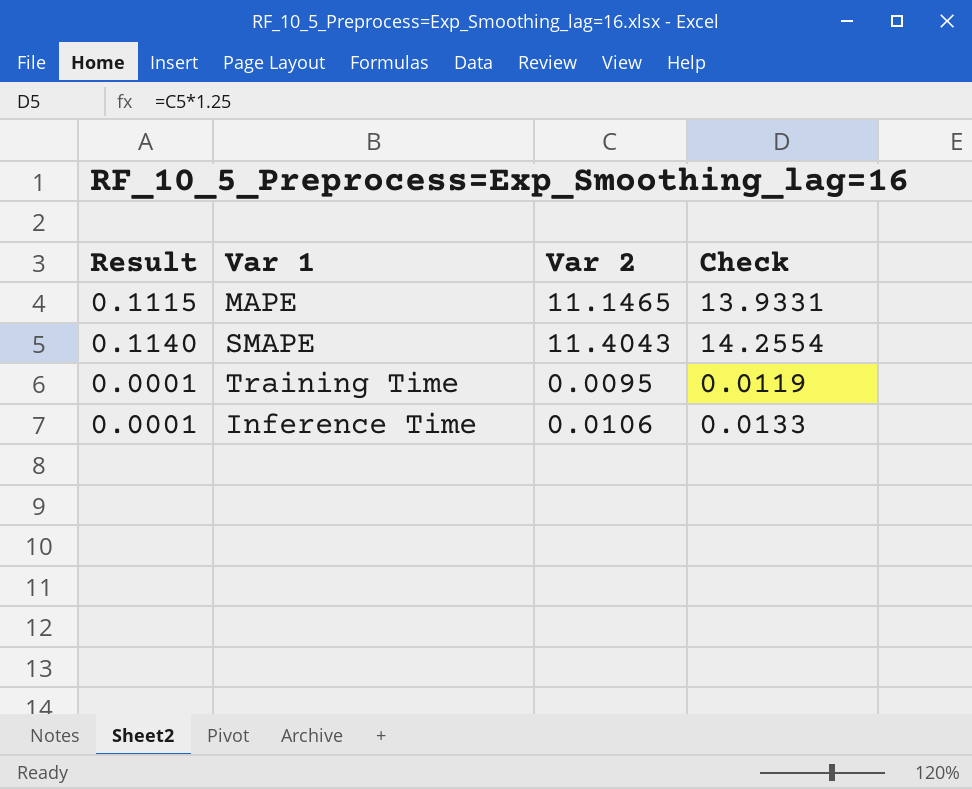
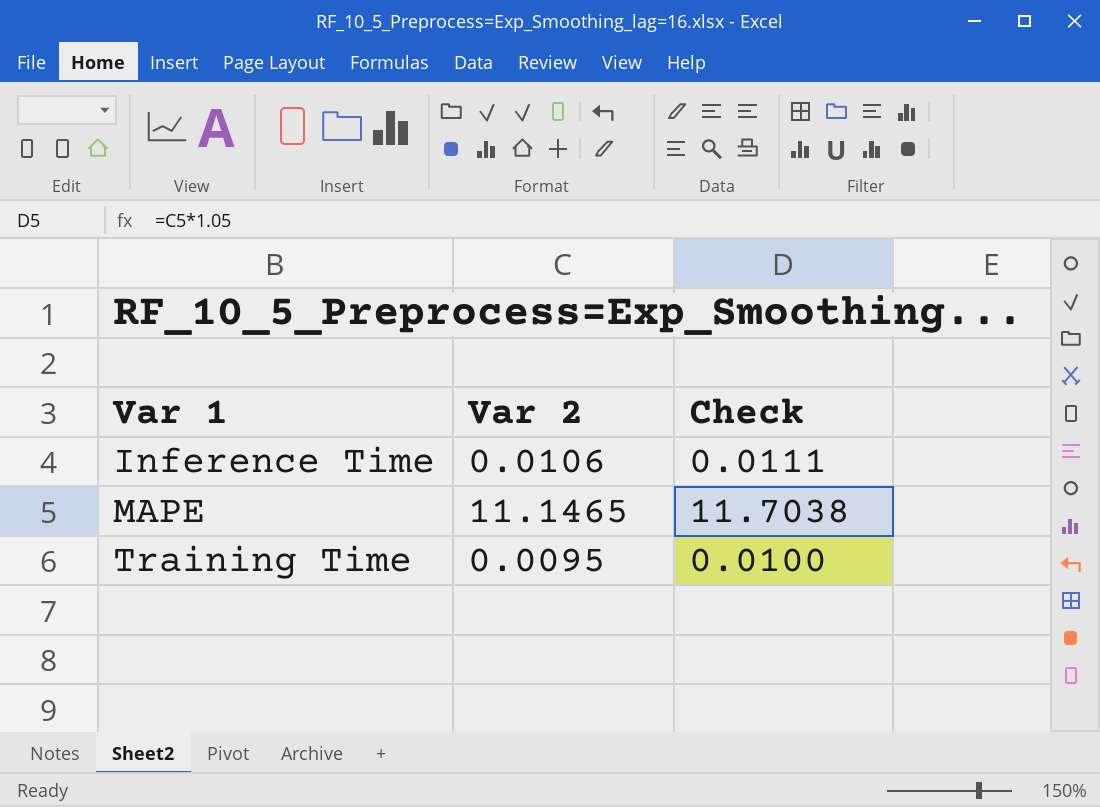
row order: none -> Var 1 ascending
column Result | formula: [Var 2] * 0.01 -> none
column Check | formula: [Var 2] * 1.25 -> [Var 2] * 1.05
row SMAPE: 0.1140 | 11.4043 | 14.2554 -> none

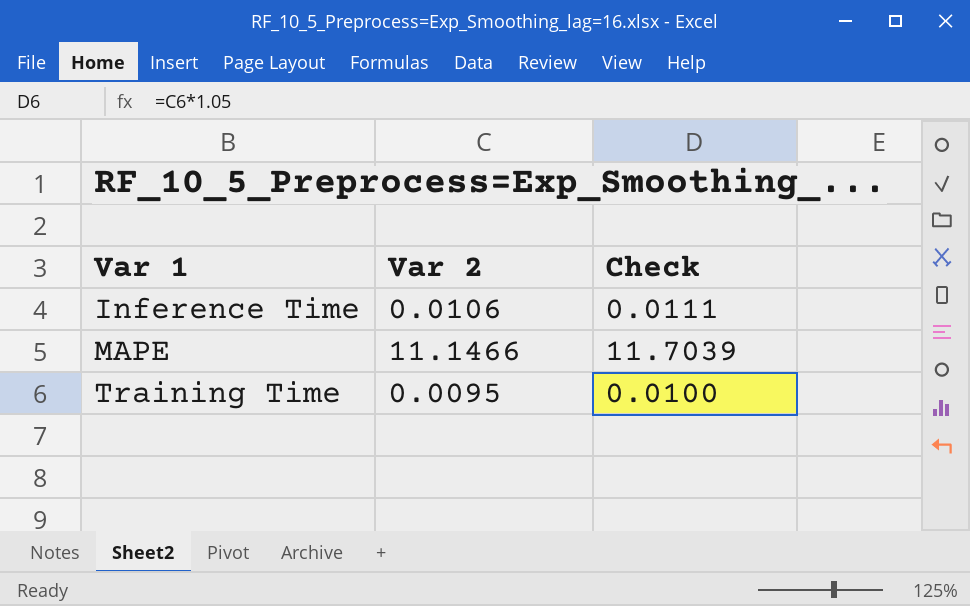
MAPE | Var 2: 11.1465 -> 11.1466
MAPE | Check: 11.7038 -> 11.7039

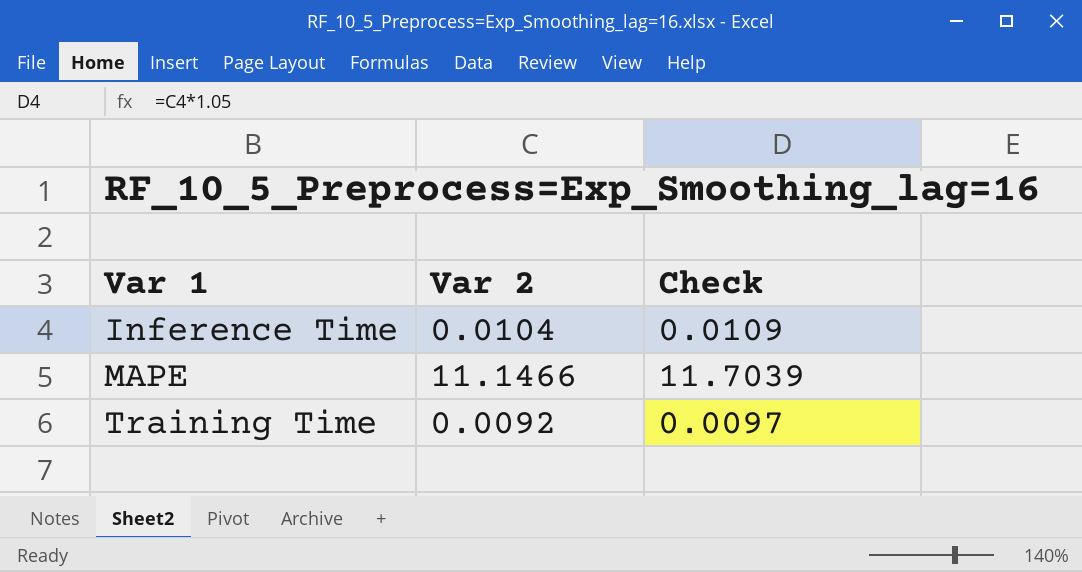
Inference Time | Var 2: 0.0106 -> 0.0104
Inference Time | Check: 0.0111 -> 0.0109
Training Time | Var 2: 0.0095 -> 0.0092
Training Time | Check: 0.0100 -> 0.0097

